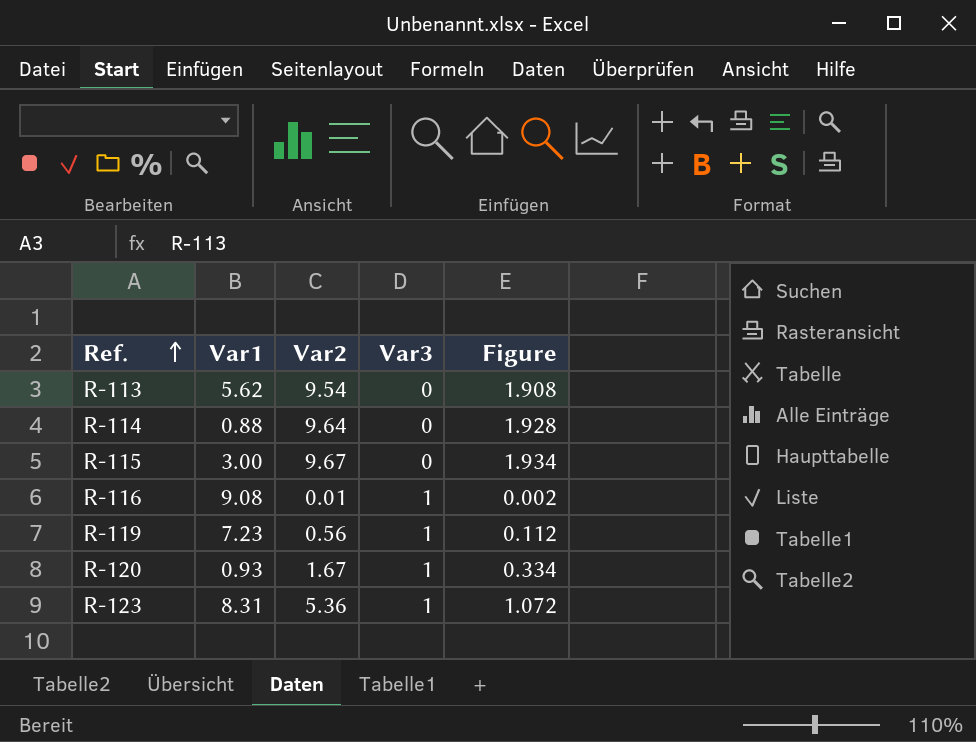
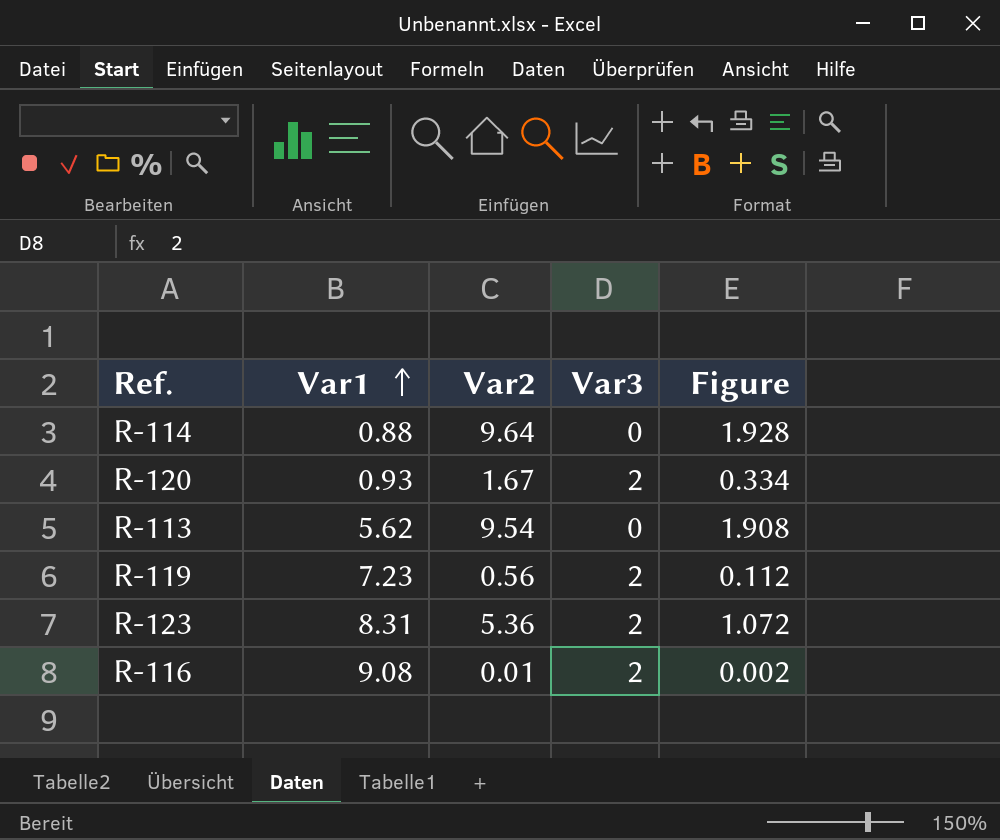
row order: Ref. ascending -> Var1 ascending
row R-115: 3.00 | 9.67 | 0 | 1.934 -> none
R-120 | Var3: 1 -> 2
R-119 | Var3: 1 -> 2
R-123 | Var3: 1 -> 2
R-116 | Var3: 1 -> 2

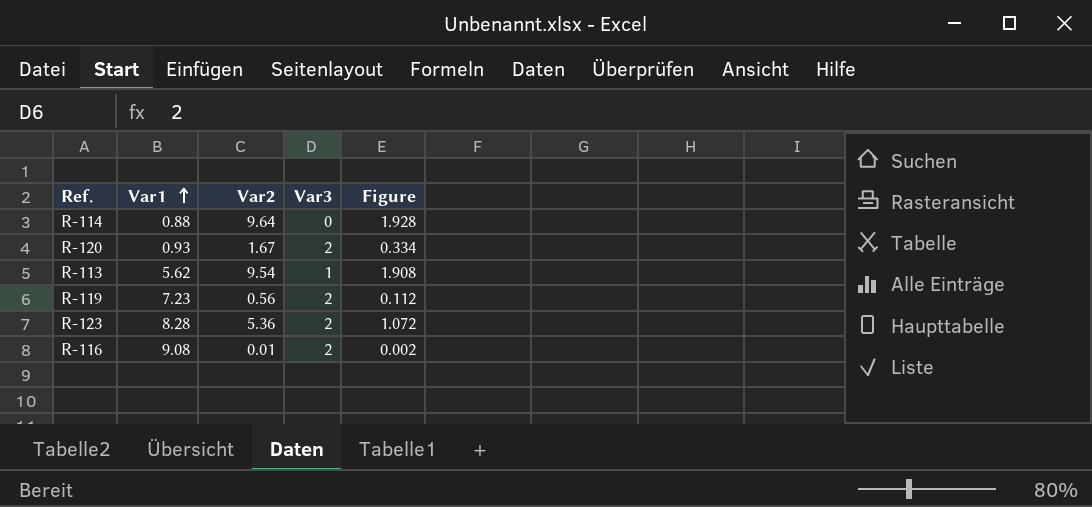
R-113 | Var3: 0 -> 1
R-123 | Var1: 8.31 -> 8.28

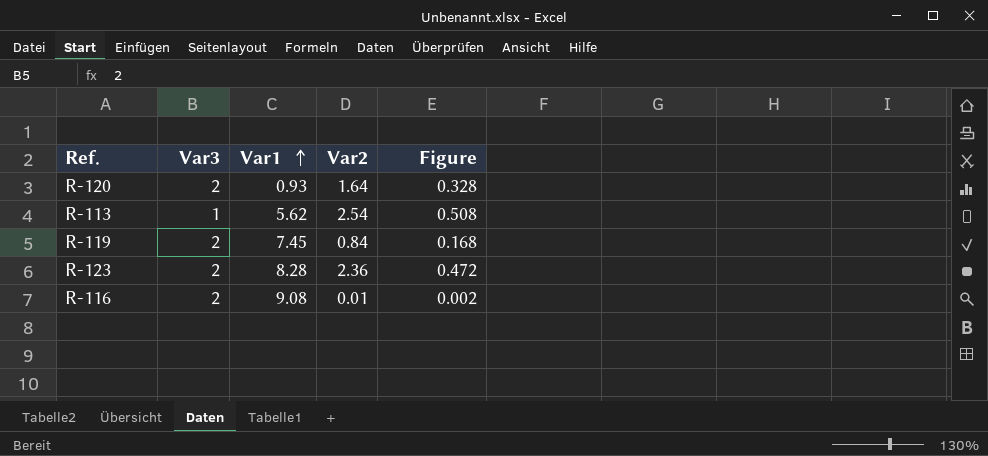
column Var3 | position: 4 -> 2
row R-114: 0.88 | 9.64 | 0 | 1.928 -> none
R-120 | Var2: 1.67 -> 1.64
R-120 | Figure: 0.334 -> 0.328
R-113 | Var2: 9.54 -> 2.54
R-113 | Figure: 1.908 -> 0.508
R-119 | Var1: 7.23 -> 7.45
R-119 | Var2: 0.56 -> 0.84
R-119 | Figure: 0.112 -> 0.168
R-123 | Var2: 5.36 -> 2.36
R-123 | Figure: 1.072 -> 0.472

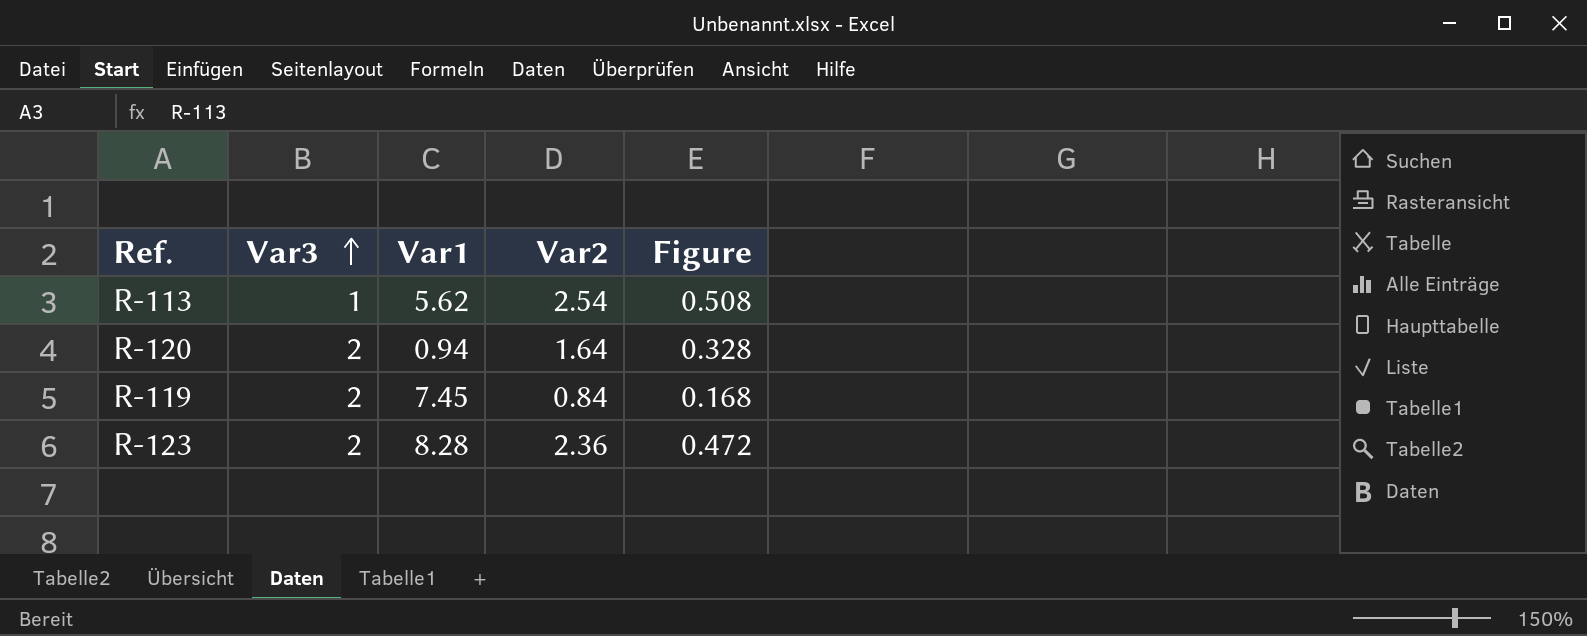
row order: Var1 ascending -> Var3 ascending
row R-116: 2 | 9.08 | 0.01 | 0.002 -> none
R-120 | Var1: 0.93 -> 0.94

